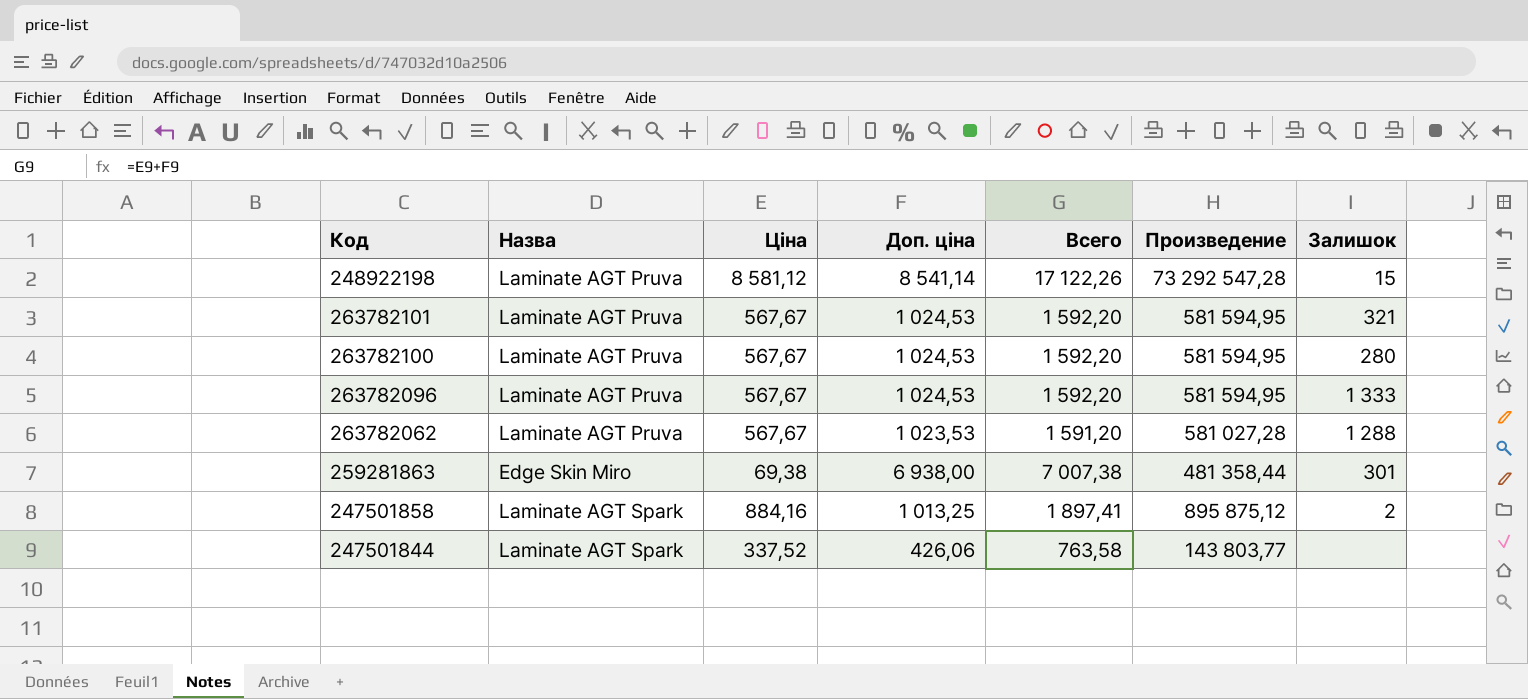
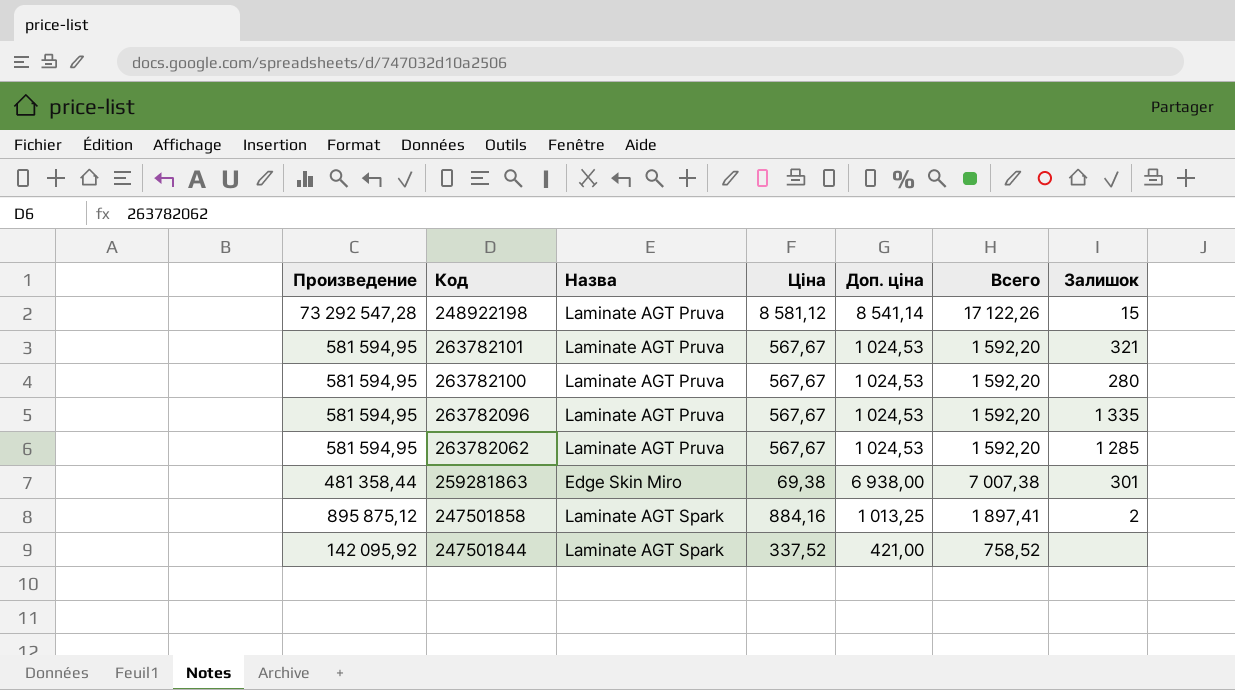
column Произведение | position: 6 -> 1
263782096 | Залишок: 1 333 -> 1 335
263782062 | Произведение: 581 027,28 -> 581 594,95
263782062 | Доп. ціна: 1 023,53 -> 1 024,53
263782062 | Всего: 1 591,20 -> 1 592,20
263782062 | Залишок: 1 288 -> 1 285
247501844 | Произведение: 143 803,77 -> 142 095,92
247501844 | Доп. ціна: 426,06 -> 421,00
247501844 | Всего: 763,58 -> 758,52

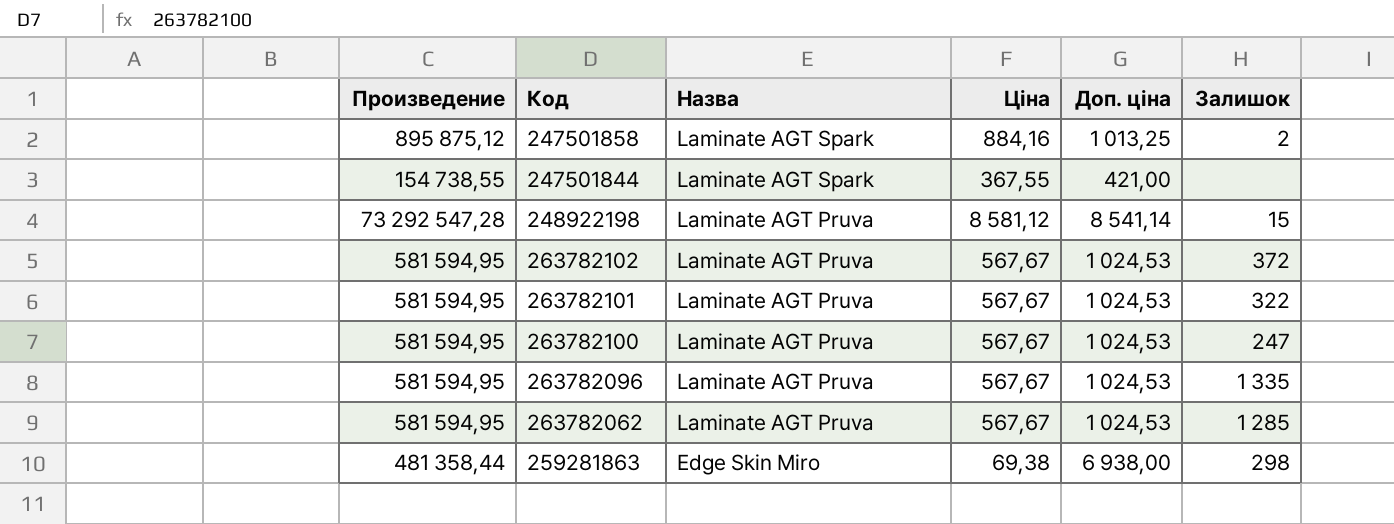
row order: none -> Назва descending
column Всего | formula: [Ціна] + [Доп. ціна] -> none
247501844 | Произведение: 142 095,92 -> 154 738,55
247501844 | Ціна: 337,52 -> 367,55
row 263782102: none -> 581 594,95 | Laminate AGT Pruva | 567,67 | 1 024,53 | 372
263782101 | Залишок: 321 -> 322
263782100 | Залишок: 280 -> 247
259281863 | Залишок: 301 -> 298

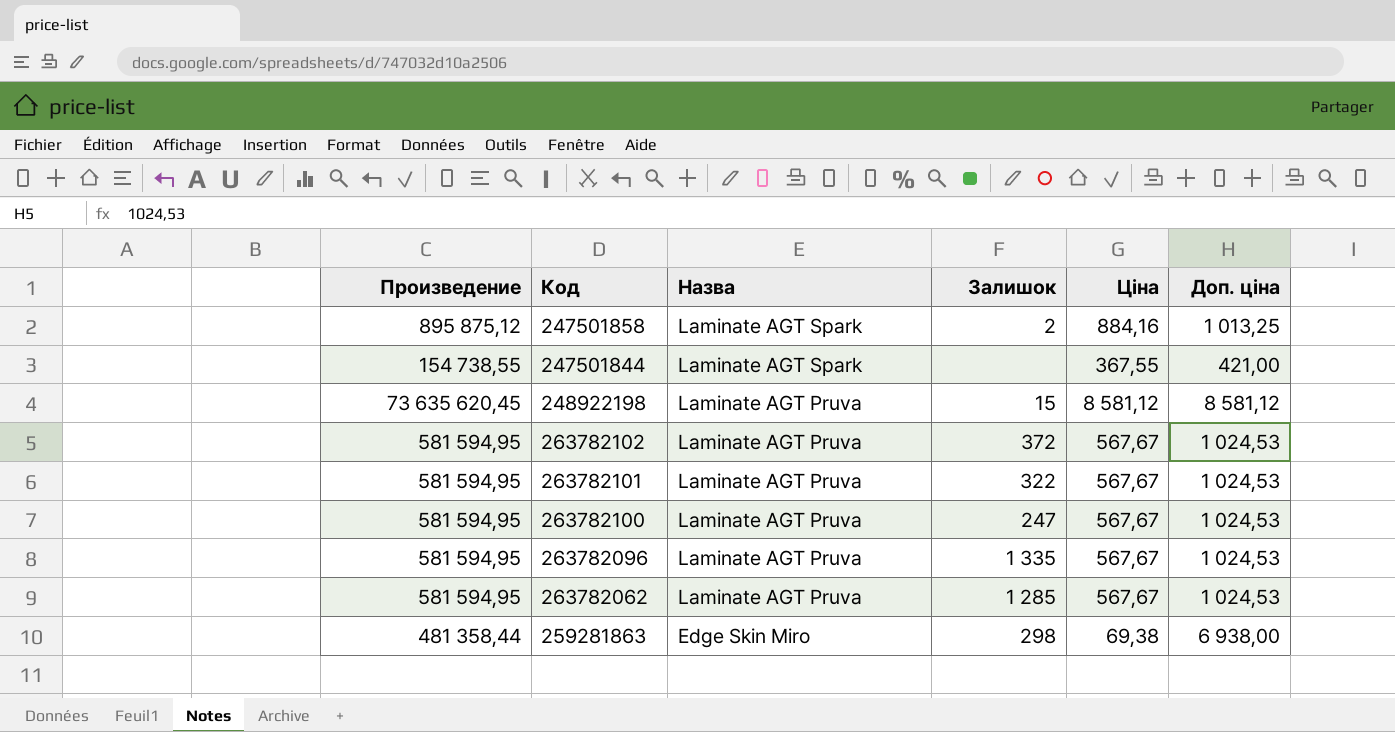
column Залишок | position: 6 -> 4
248922198 | Произведение: 73 292 547,28 -> 73 635 620,45
248922198 | Доп. ціна: 8 541,14 -> 8 581,12

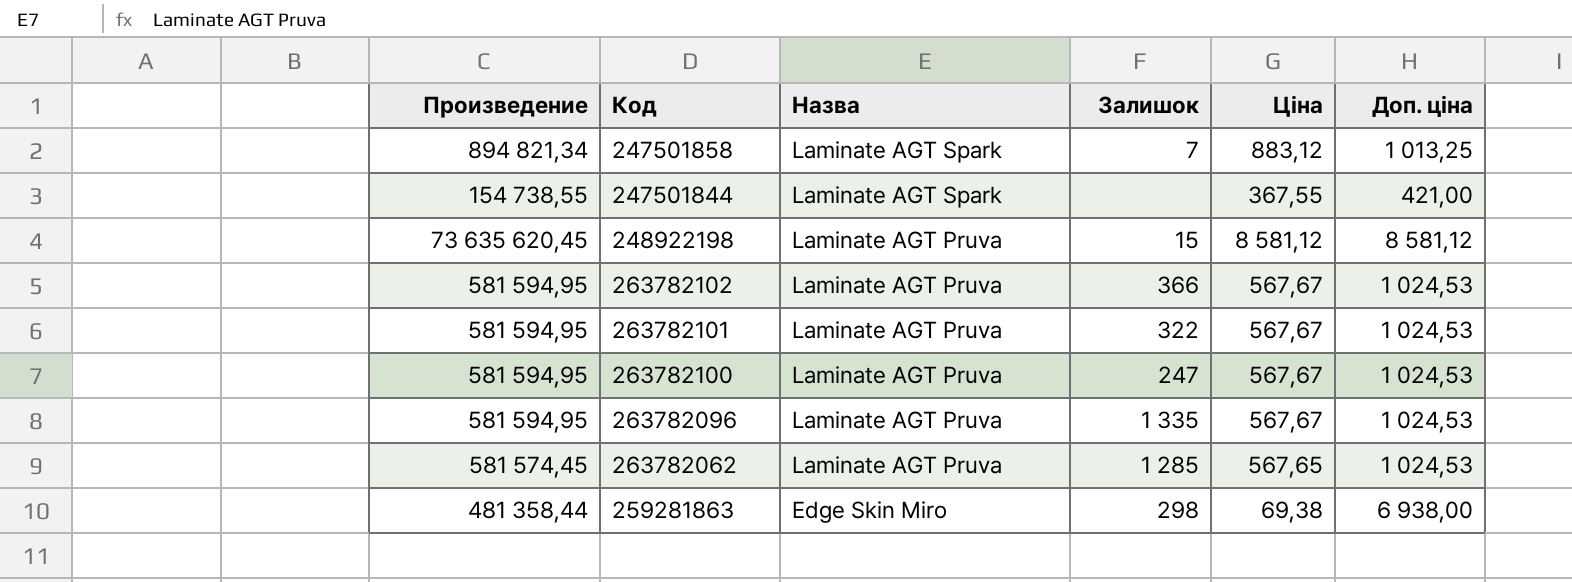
247501858 | Произведение: 895 875,12 -> 894 821,34
247501858 | Залишок: 2 -> 7
247501858 | Ціна: 884,16 -> 883,12
263782102 | Залишок: 372 -> 366
263782062 | Произведение: 581 594,95 -> 581 574,45
263782062 | Ціна: 567,67 -> 567,65

